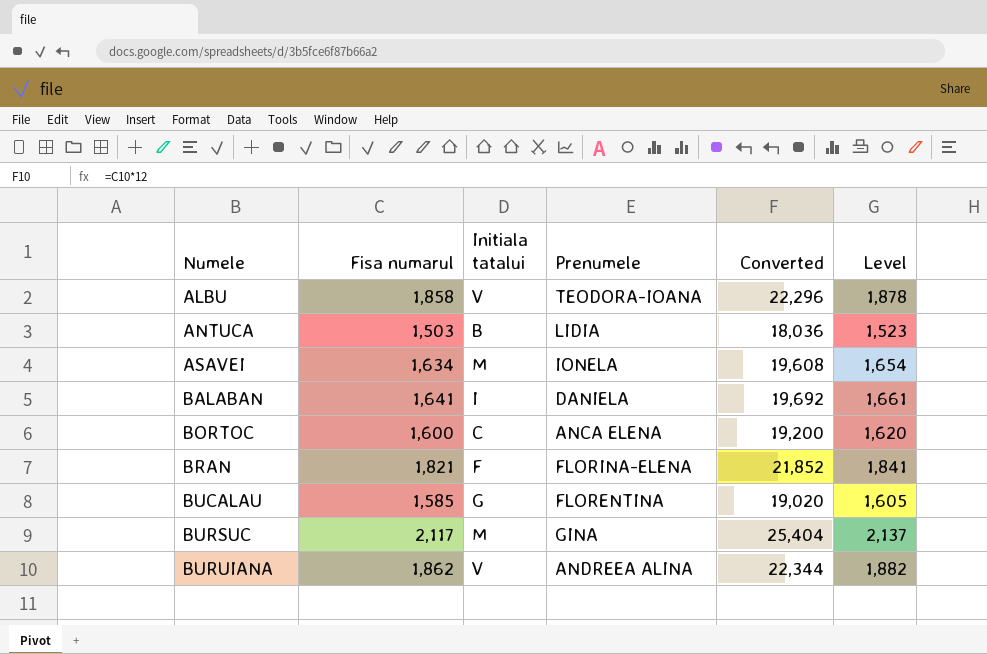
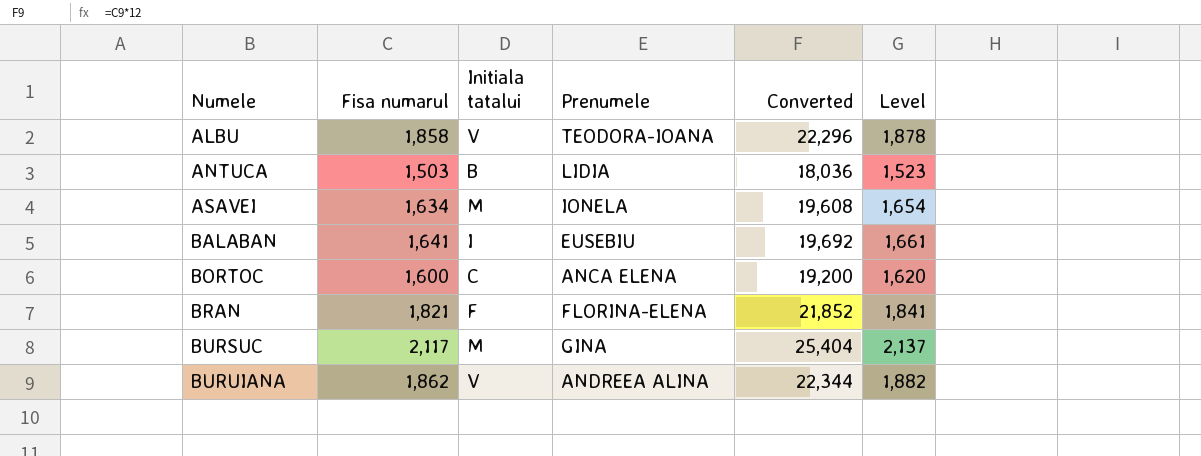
row BUCALAU: 1,585 | G | FLORENTINA | 19,020 | 1,605 -> none
BALABAN | Prenumele: DANIELA -> EUSEBIU

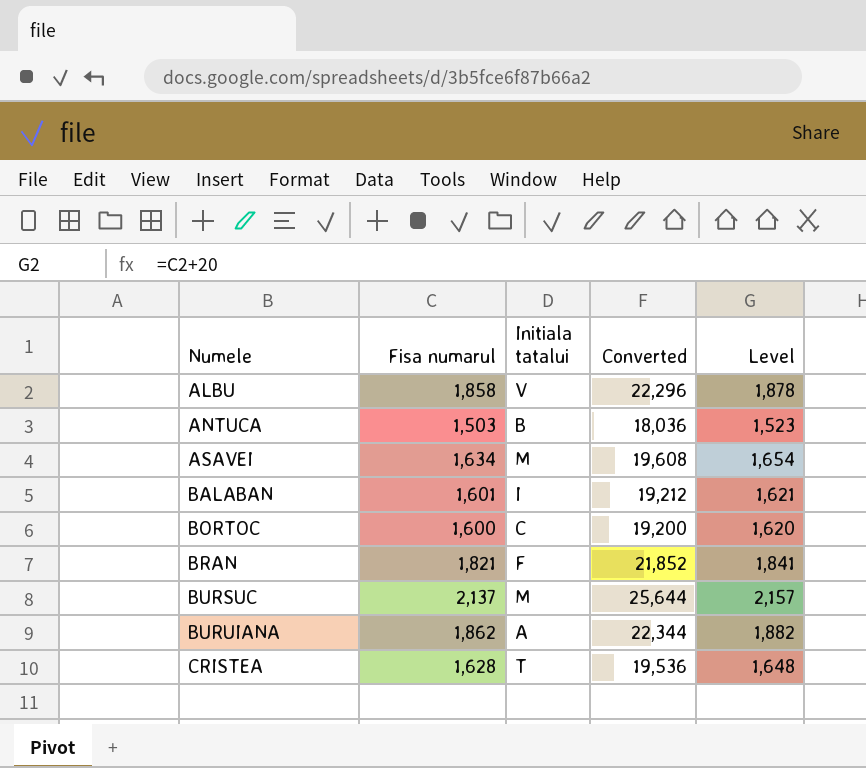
column Prenumele | position: 4 -> none
BALABAN | Fisa numarul: 1,641 -> 1,601
BALABAN | Converted: 19,692 -> 19,212
BALABAN | Level: 1,661 -> 1,621
BURSUC | Fisa numarul: 2,117 -> 2,137
BURSUC | Converted: 25,404 -> 25,644
BURSUC | Level: 2,137 -> 2,157
BURUIANA | Initiala tatalui: V -> A
row CRISTEA: none -> 1,628 | T | 19,536 | 1,648

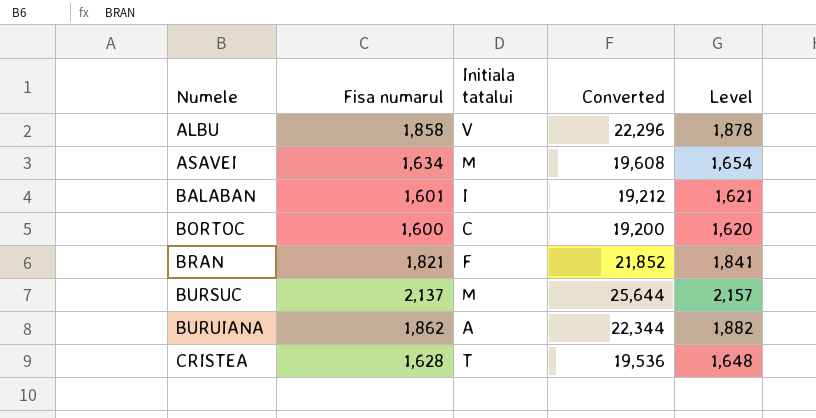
row ANTUCA: 1,503 | B | 18,036 | 1,523 -> none

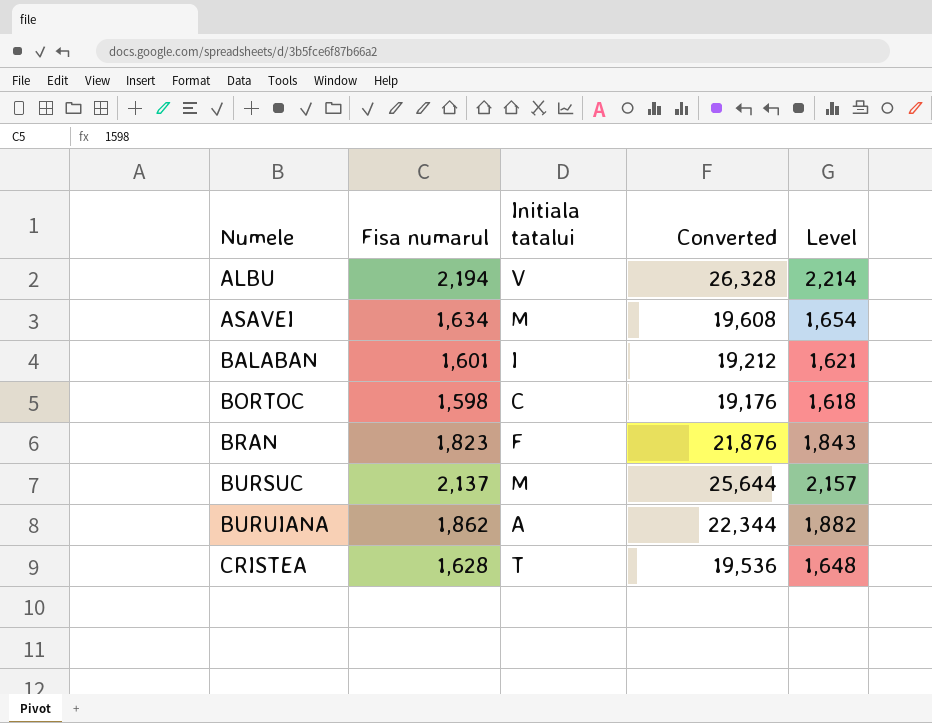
ALBU | Fisa numarul: 1,858 -> 2,194
ALBU | Converted: 22,296 -> 26,328
ALBU | Level: 1,878 -> 2,214
BORTOC | Fisa numarul: 1,600 -> 1,598
BORTOC | Converted: 19,200 -> 19,176
BORTOC | Level: 1,620 -> 1,618
BRAN | Fisa numarul: 1,821 -> 1,823
BRAN | Converted: 21,852 -> 21,876
BRAN | Level: 1,841 -> 1,843

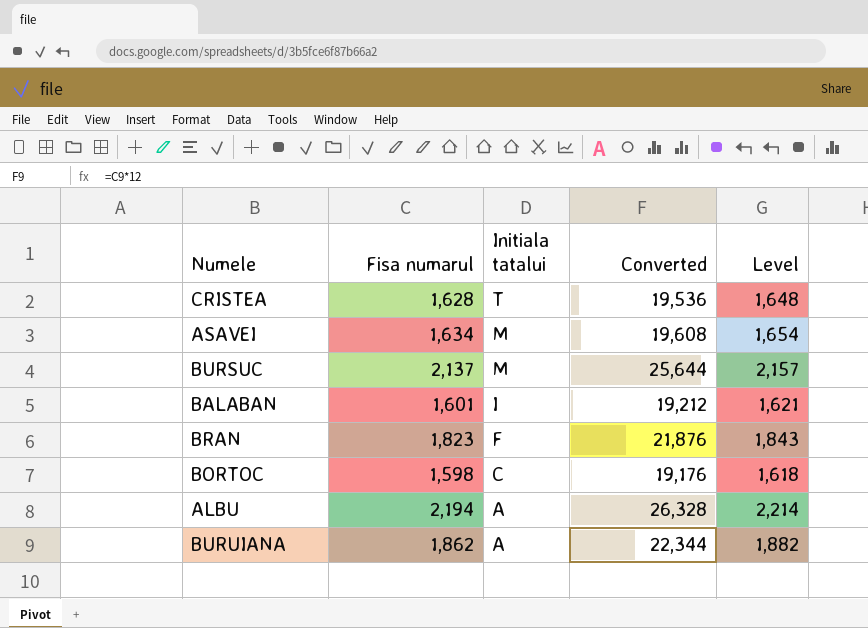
row order: Numele ascending -> Initiala tatalui descending
ALBU | Initiala tatalui: V -> A

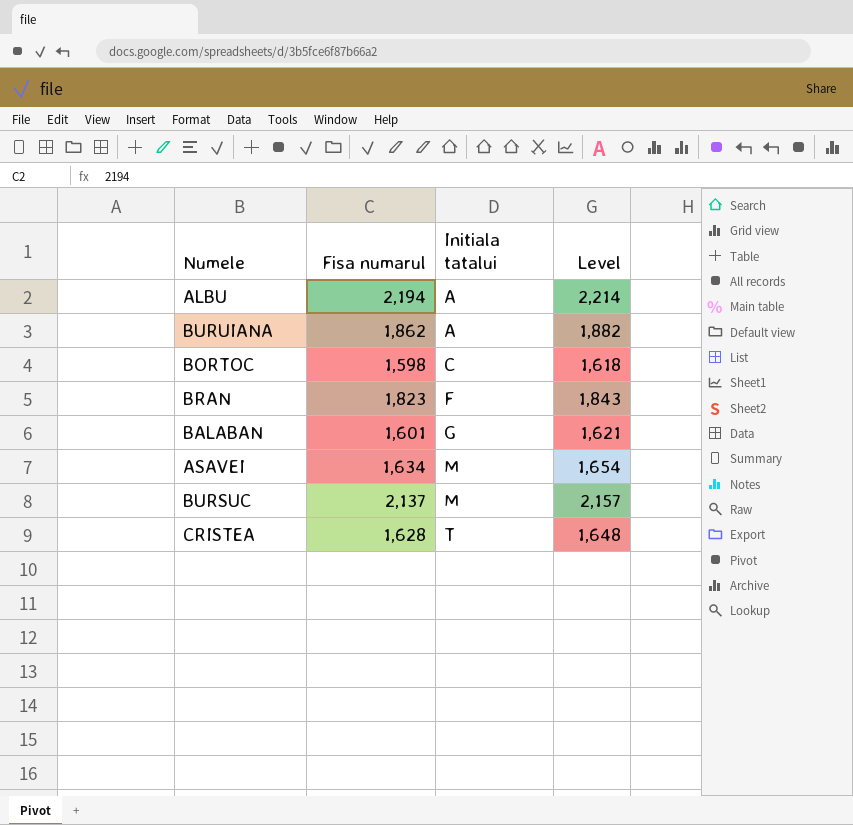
row order: Initiala tatalui descending -> Initiala tatalui ascending
column Converted | formula: [Fisa numarul] * 12 -> none
BALABAN | Initiala tatalui: I -> G

